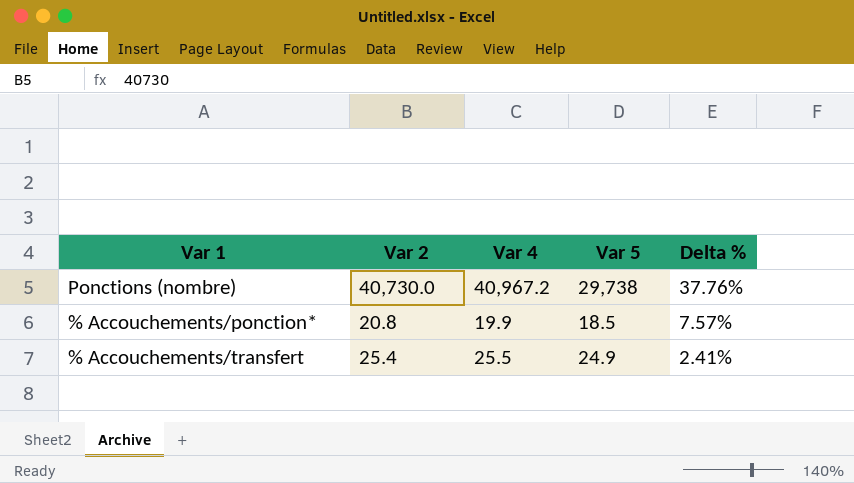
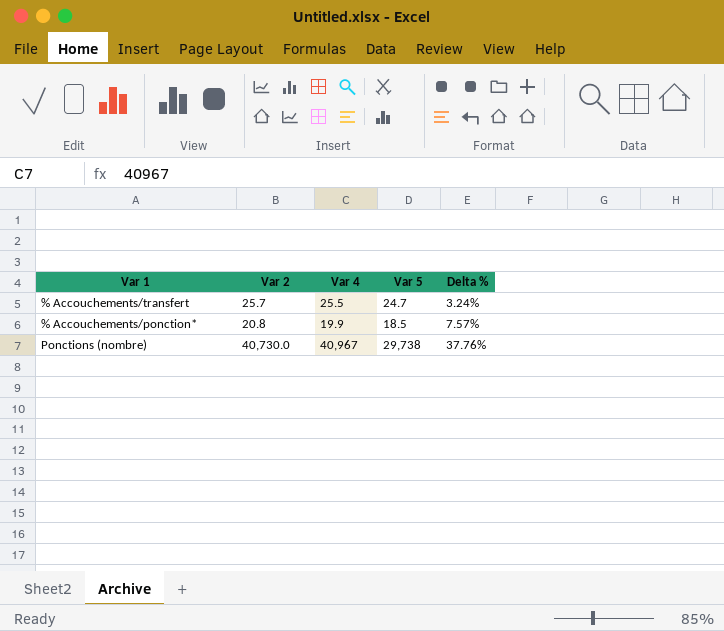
row order: Delta % descending -> Delta % ascending
% Accouchements/transfert | Var 2: 25.4 -> 25.7
% Accouchements/transfert | Var 5: 24.9 -> 24.7
% Accouchements/transfert | Delta %: 2.41% -> 3.24%
Ponctions (nombre) | Var 4: 40,967.2 -> 40,967

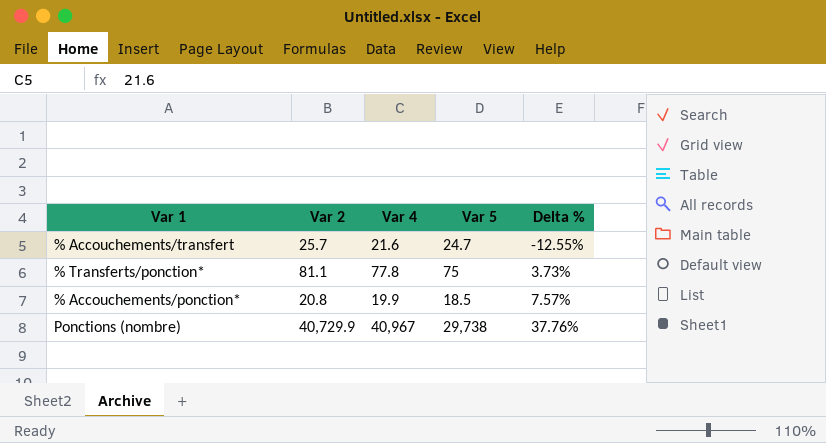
% Accouchements/transfert | Var 4: 25.5 -> 21.6
% Accouchements/transfert | Delta %: 3.24% -> -12.55%
row % Transferts/ponction*: none -> 81.1 | 77.8 | 75 | 3.73%
Ponctions (nombre) | Var 2: 40,730.0 -> 40,729.9

